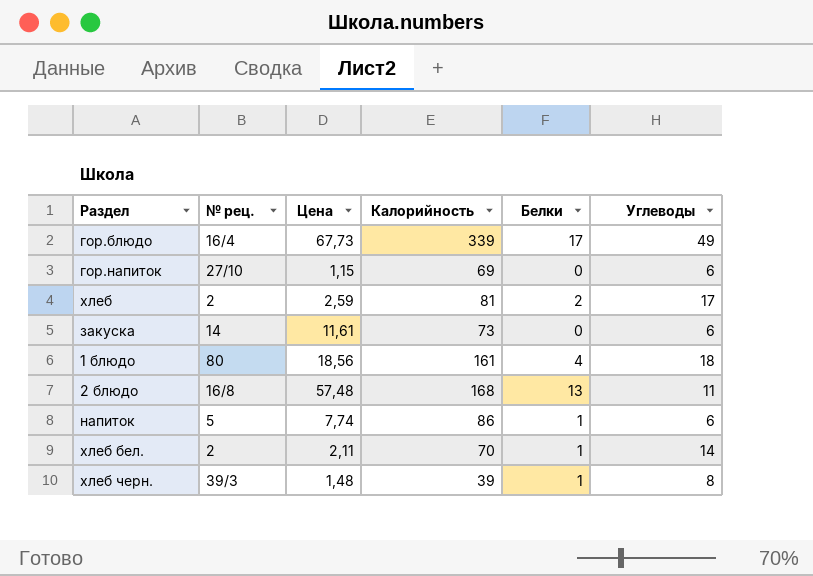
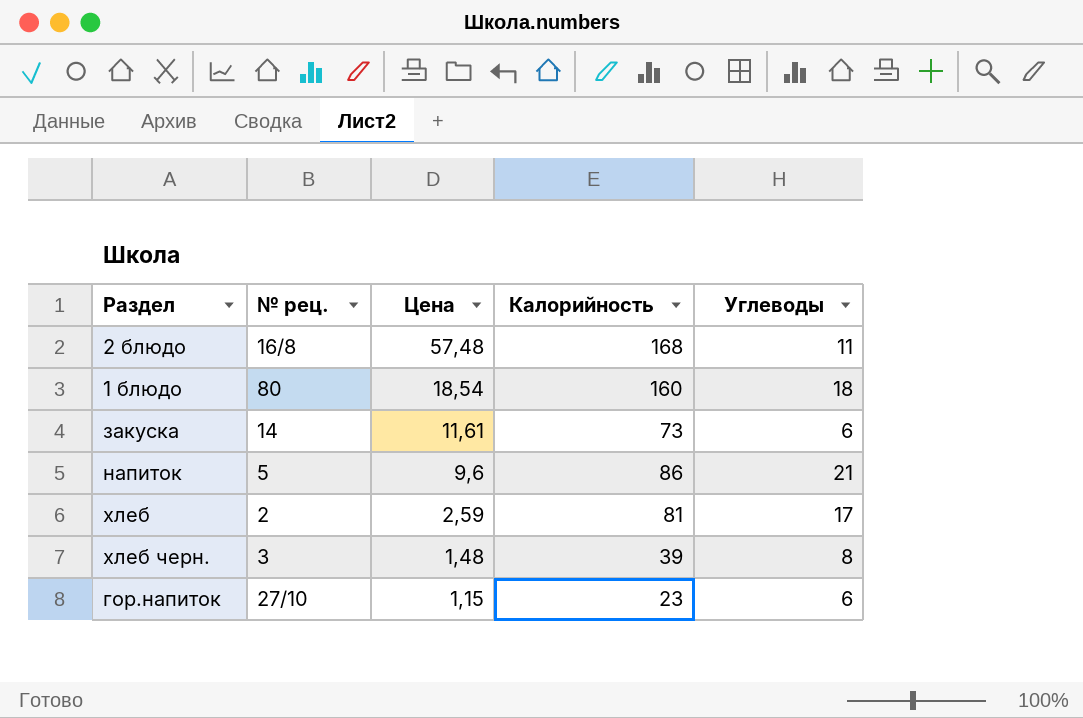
row order: none -> Цена descending
column Белки | position: 5 -> none
row гор.блюдо: 16/4 | 67,73 | 339 | 17 | 49 -> none
row хлеб бел.: 2 | 2,11 | 70 | 1 | 14 -> none
1 блюдо | Цена: 18,56 -> 18,54
1 блюдо | Калорийность: 161 -> 160
напиток | Цена: 7,74 -> 9,6
напиток | Углеводы: 6 -> 21
хлеб черн. | № рец.: 39/3 -> 3
гор.напиток | Калорийность: 69 -> 23

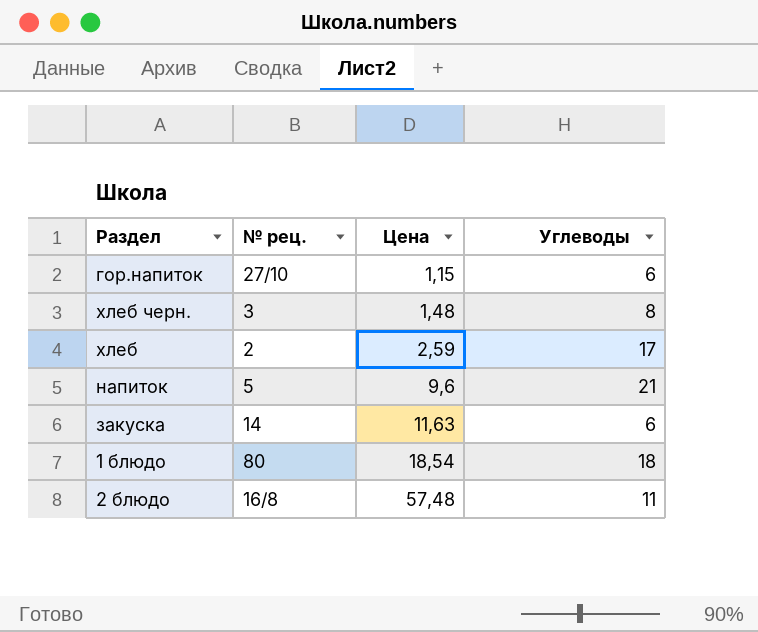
row order: Цена descending -> Цена ascending
column Калорийность | position: 4 -> none
закуска | Цена: 11,61 -> 11,63

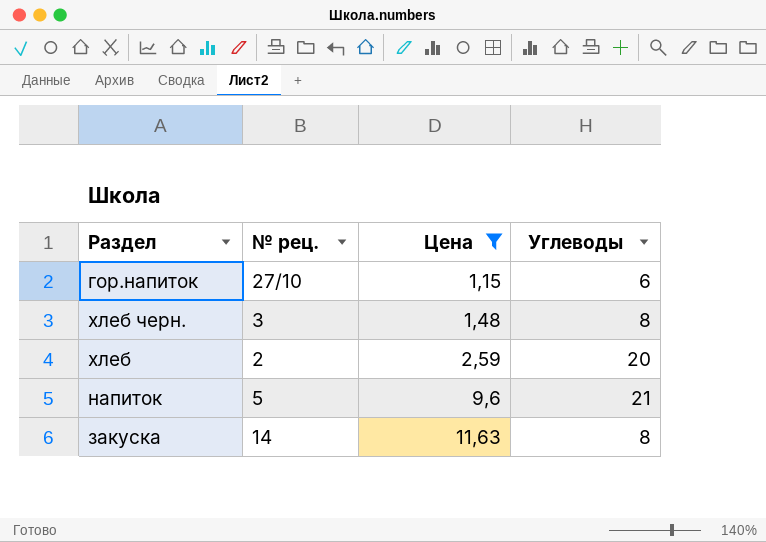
filter: none -> Цена <= 11,63
хлеб | Углеводы: 17 -> 20
закуска | Углеводы: 6 -> 8

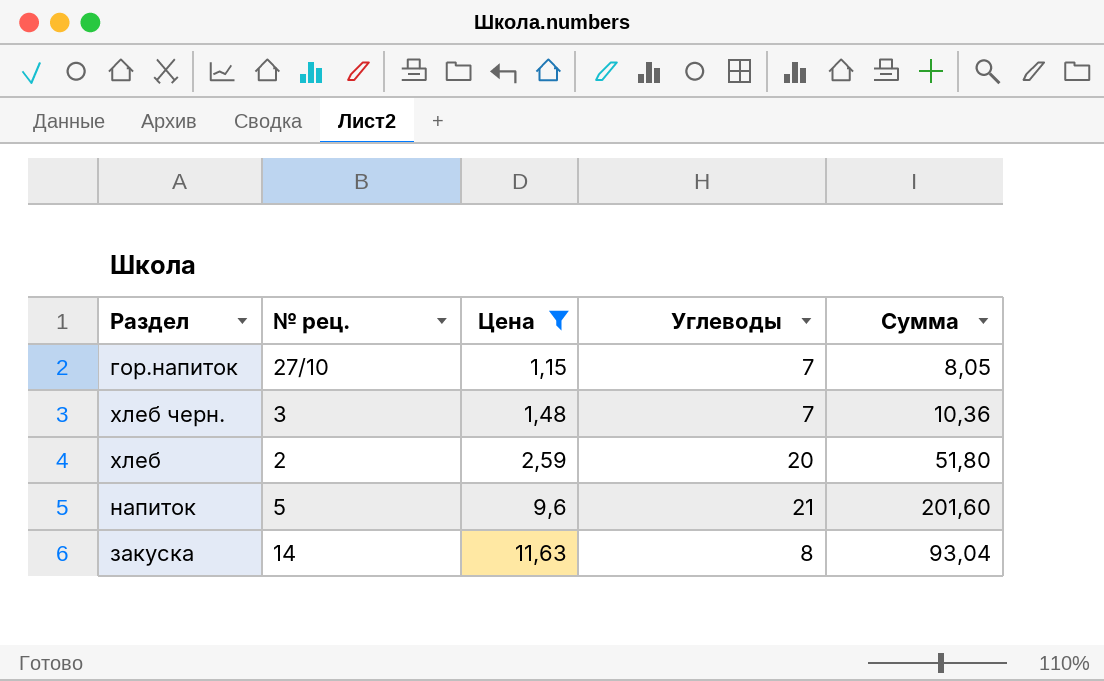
column Сумма | formula: none -> [Цена] * [Углеводы]
гор.напиток | Углеводы: 6 -> 7
хлеб черн. | Углеводы: 8 -> 7

